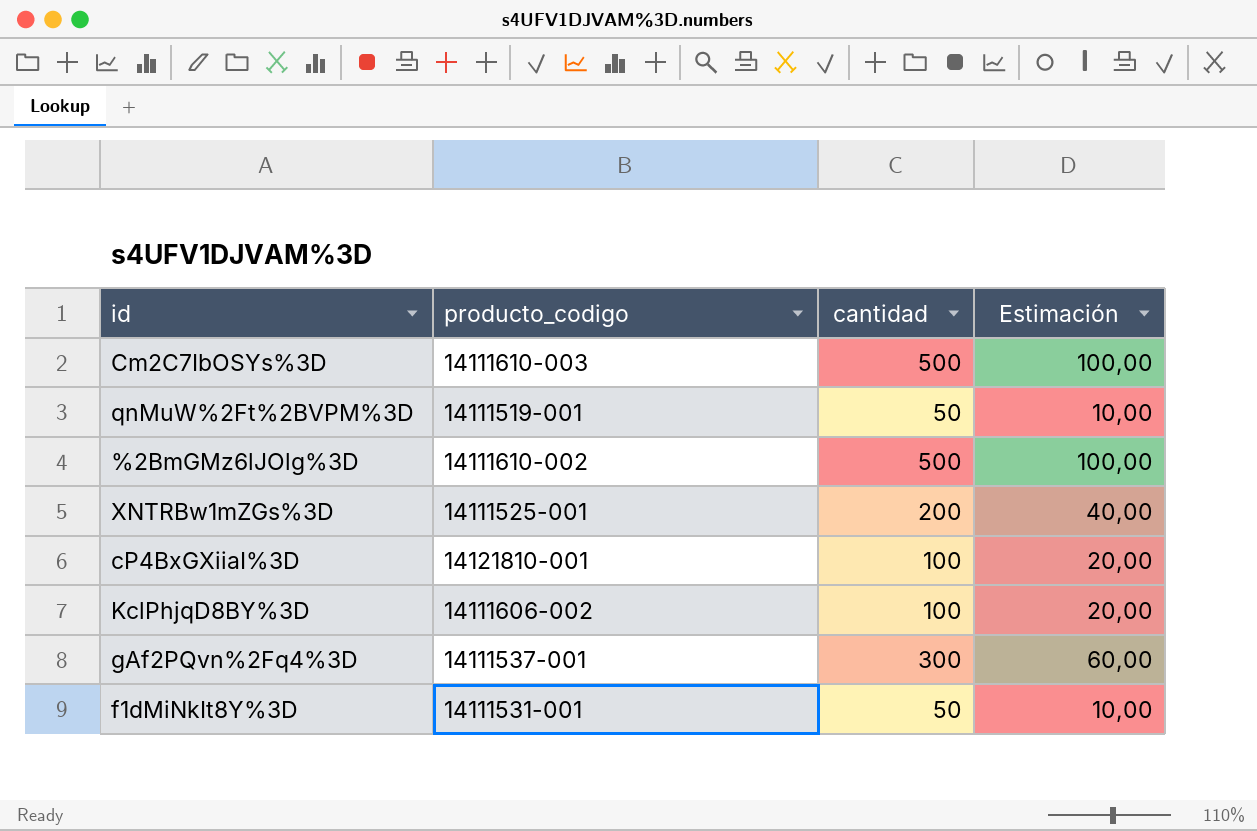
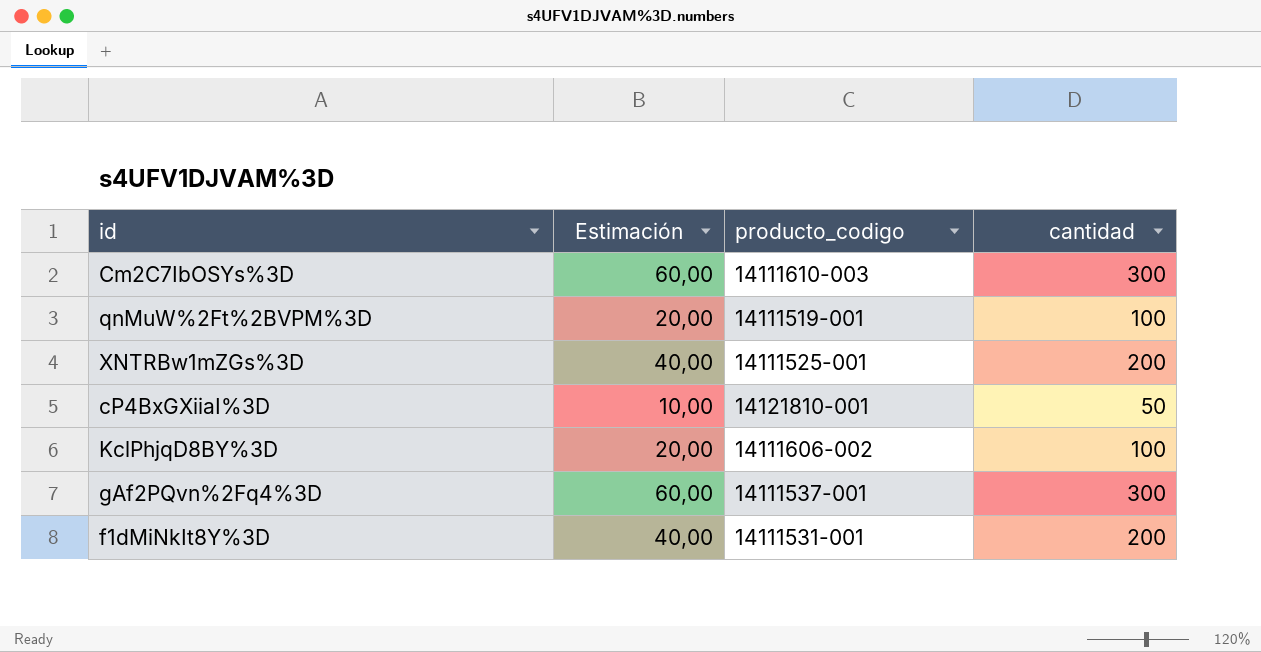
column Estimación | position: 4 -> 2
row %2BmGMz6lJOlg%3D: 14111610-002 | 500 | 100,00 -> none
Cm2C7IbOSYs%3D | Estimación: 100,00 -> 60,00
Cm2C7IbOSYs%3D | cantidad: 500 -> 300
qnMuW%2Ft%2BVPM%3D | Estimación: 10,00 -> 20,00
qnMuW%2Ft%2BVPM%3D | cantidad: 50 -> 100
cP4BxGXiiaI%3D | Estimación: 20,00 -> 10,00
cP4BxGXiiaI%3D | cantidad: 100 -> 50
f1dMiNkIt8Y%3D | Estimación: 10,00 -> 40,00
f1dMiNkIt8Y%3D | cantidad: 50 -> 200

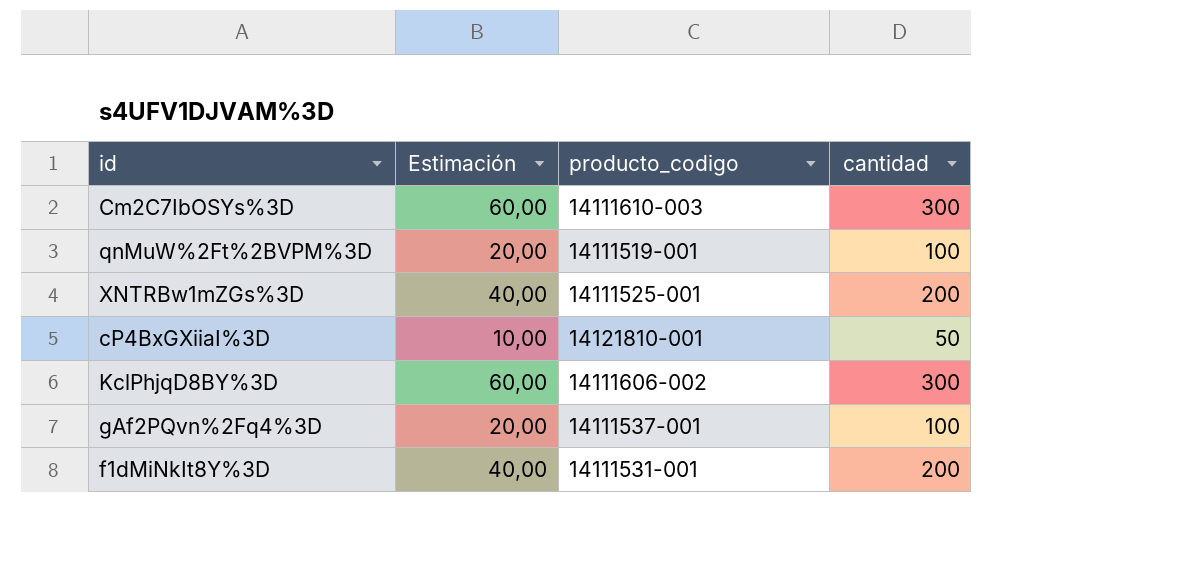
KclPhjqD8BY%3D | Estimación: 20,00 -> 60,00
KclPhjqD8BY%3D | cantidad: 100 -> 300
gAf2PQvn%2Fq4%3D | Estimación: 60,00 -> 20,00
gAf2PQvn%2Fq4%3D | cantidad: 300 -> 100

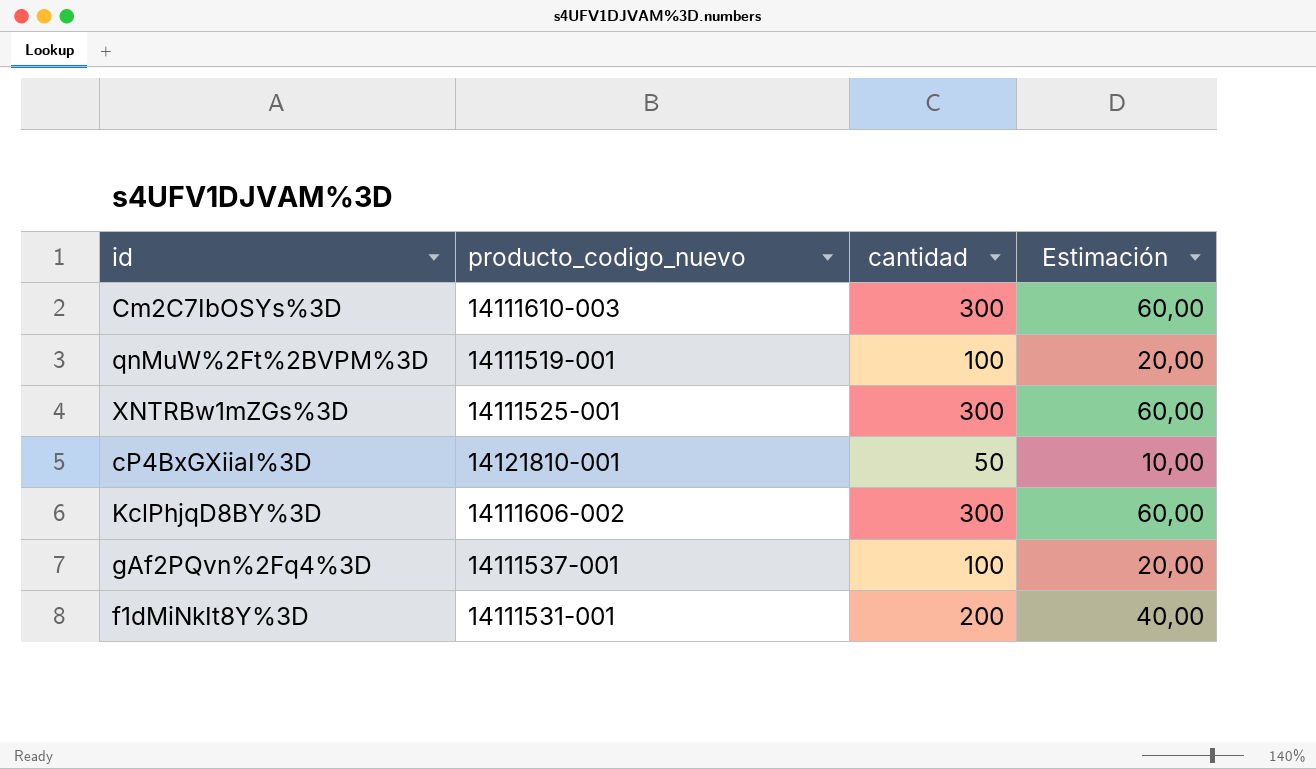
column name: producto_codigo -> producto_codigo_nuevo
column Estimación | position: 2 -> 4
XNTRBw1mZGs%3D | cantidad: 200 -> 300
XNTRBw1mZGs%3D | Estimación: 40,00 -> 60,00

